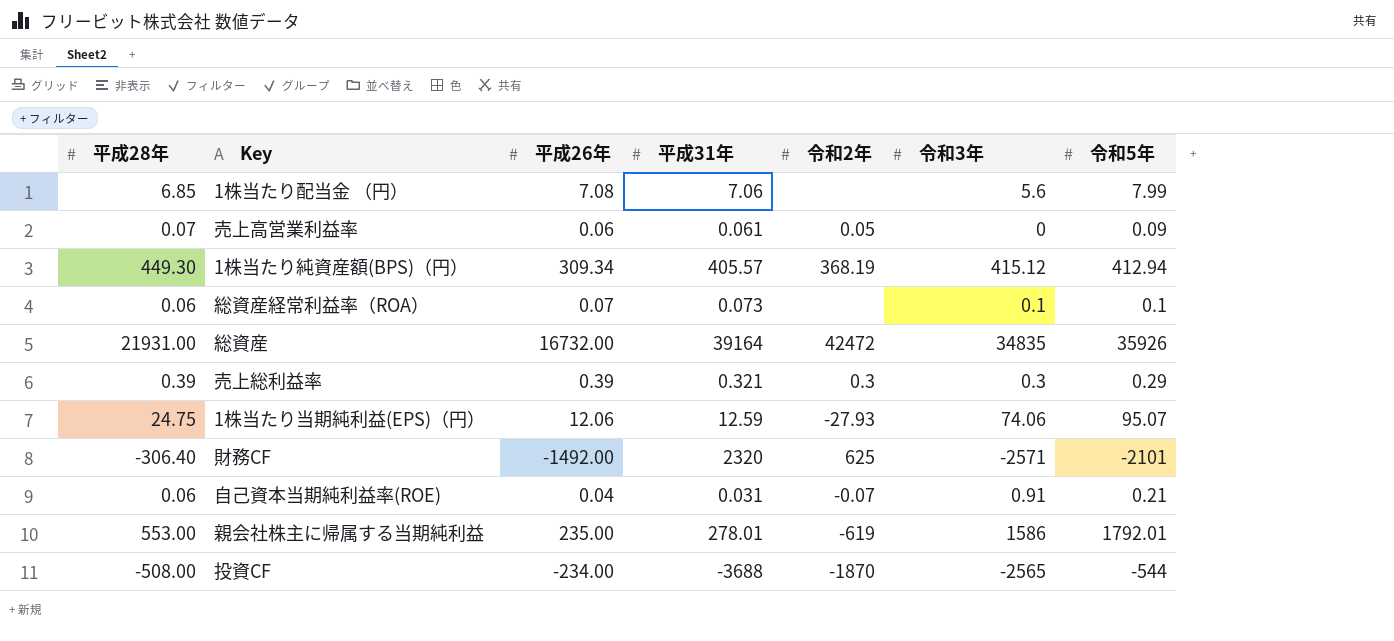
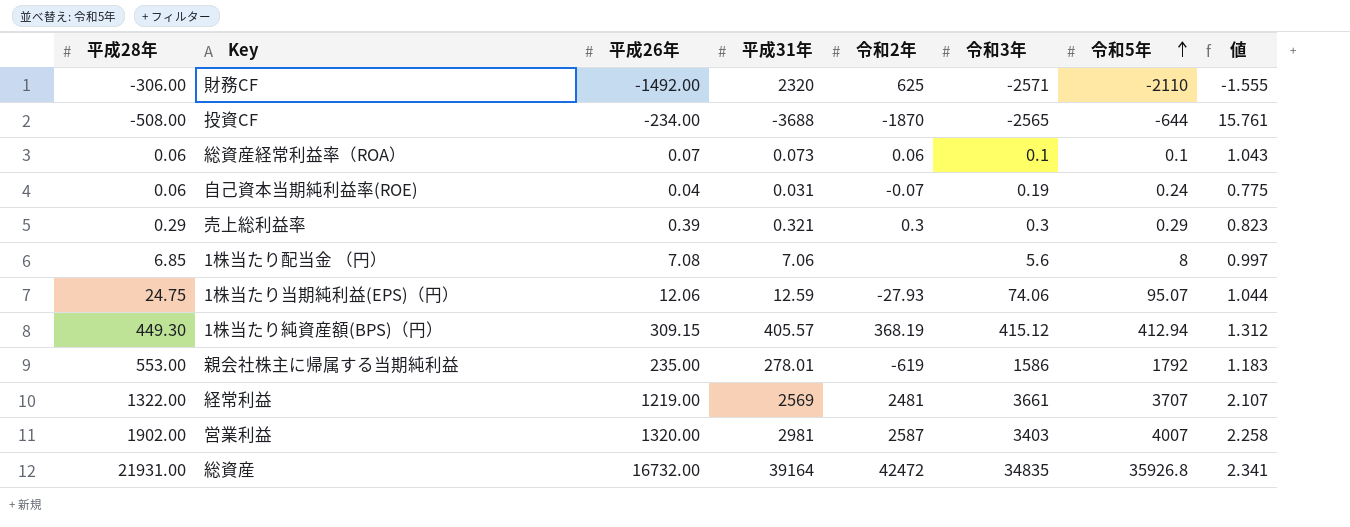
row order: none -> 令和5年 ascending
column 値 | formula: none -> [平成31年] / [平成26年]
row 売上高営業利益率: 0.07 | 0.06 | 0.061 | 0.05 | 0 | 0.09 -> none
財務CF | 平成28年: -306.40 -> -306.00
財務CF | 令和5年: -2101 -> -2110
投資CF | 令和5年: -544 -> -644
総資産経常利益率（ROA） | 令和2年: none -> 0.06
自己資本当期純利益率(ROE) | 令和3年: 0.91 -> 0.19
自己資本当期純利益率(ROE) | 令和5年: 0.21 -> 0.24
売上総利益率 | 平成28年: 0.39 -> 0.29
1株当たり配当金 （円） | 令和5年: 7.99 -> 8
1株当たり純資産額(BPS)（円） | 平成26年: 309.34 -> 309.15
親会社株主に帰属する当期純利益 | 令和5年: 1792.01 -> 1792
row 経常利益: none -> 1322.00 | 1219.00 | 2569 | 2481 | 3661 | 3707 | 2.107
row 営業利益: none -> 1902.00 | 1320.00 | 2981 | 2587 | 3403 | 4007 | 2.258
総資産 | 令和5年: 35926 -> 35926.8

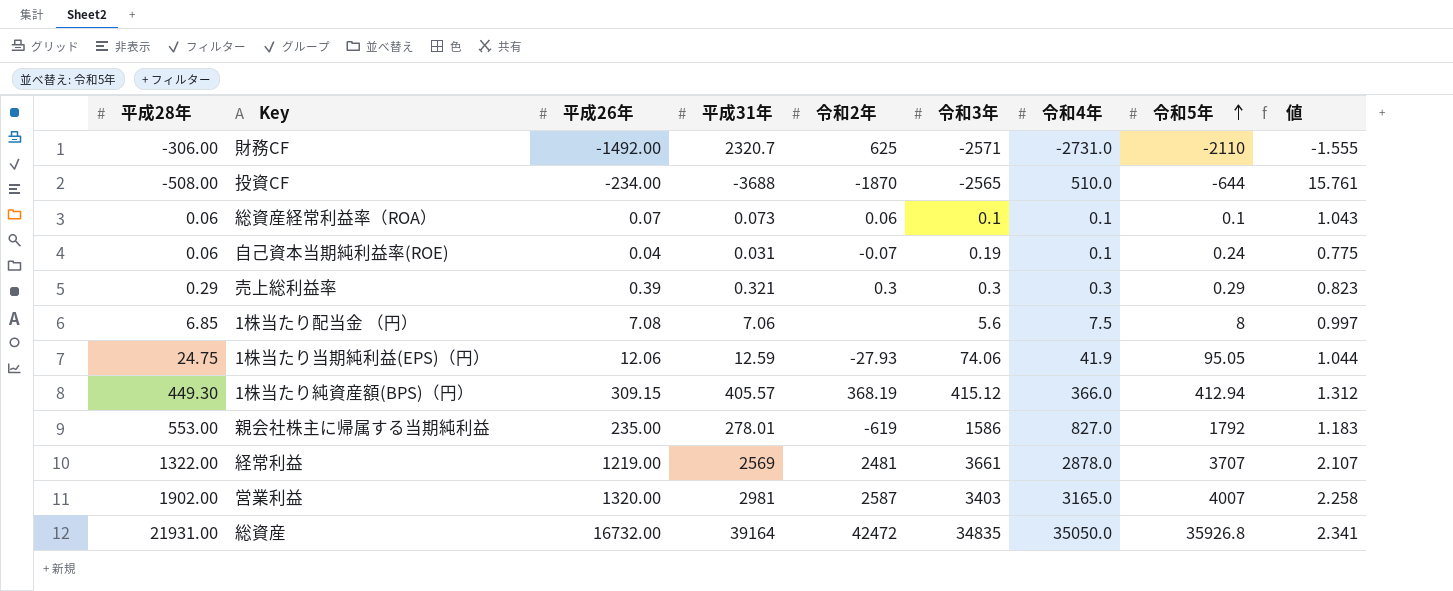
column 令和4年 | position: none -> 7
財務CF | 平成31年: 2320 -> 2320.7
1株当たり当期純利益(EPS)（円） | 令和5年: 95.07 -> 95.05

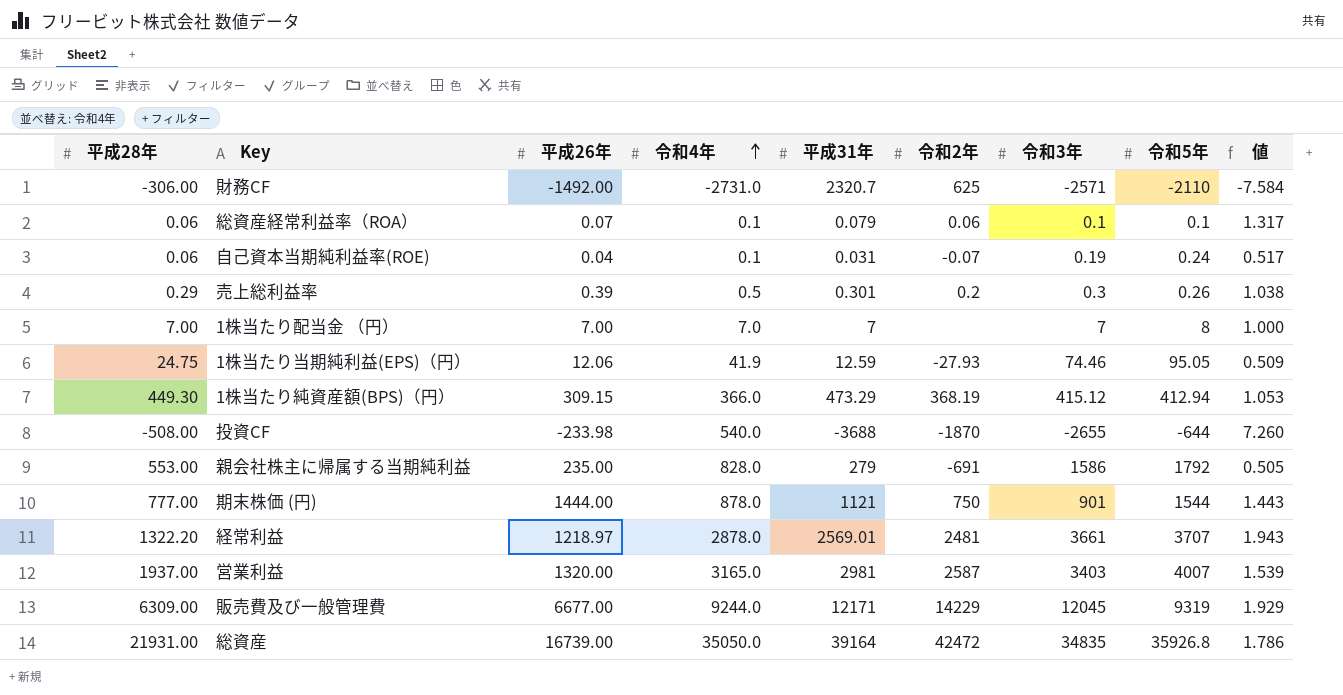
row order: 令和5年 ascending -> 令和4年 ascending
column 令和4年 | position: 7 -> 4
column 値 | formula: [平成31年] / [平成26年] -> [平成31年] / [平成28年]
総資産経常利益率（ROA） | 平成31年: 0.073 -> 0.079
売上総利益率 | 令和4年: 0.3 -> 0.5
売上総利益率 | 平成31年: 0.321 -> 0.301
売上総利益率 | 令和2年: 0.3 -> 0.2
売上総利益率 | 令和5年: 0.29 -> 0.26
1株当たり配当金 （円） | 平成28年: 6.85 -> 7.00
1株当たり配当金 （円） | 平成26年: 7.08 -> 7.00
1株当たり配当金 （円） | 令和4年: 7.5 -> 7.0
1株当たり配当金 （円） | 平成31年: 7.06 -> 7
1株当たり配当金 （円） | 令和3年: 5.6 -> 7
1株当たり当期純利益(EPS)（円） | 令和3年: 74.06 -> 74.46
1株当たり純資産額(BPS)（円） | 平成31年: 405.57 -> 473.29
投資CF | 平成26年: -234.00 -> -233.98
投資CF | 令和4年: 510.0 -> 540.0
投資CF | 令和3年: -2565 -> -2655
親会社株主に帰属する当期純利益 | 令和4年: 827.0 -> 828.0
親会社株主に帰属する当期純利益 | 平成31年: 278.01 -> 279
親会社株主に帰属する当期純利益 | 令和2年: -619 -> -691
row 期末株価 (円): none -> 777.00 | 1444.00 | 878.0 | 1121 | 750 | 901 | 1544 | 1.443
経常利益 | 平成28年: 1322.00 -> 1322.20
経常利益 | 平成26年: 1219.00 -> 1218.97
経常利益 | 平成31年: 2569 -> 2569.01
営業利益 | 平成28年: 1902.00 -> 1937.00
row 販売費及び一般管理費: none -> 6309.00 | 6677.00 | 9244.0 | 12171 | 14229 | 12045 | 9319 | 1.929
総資産 | 平成26年: 16732.00 -> 16739.00

